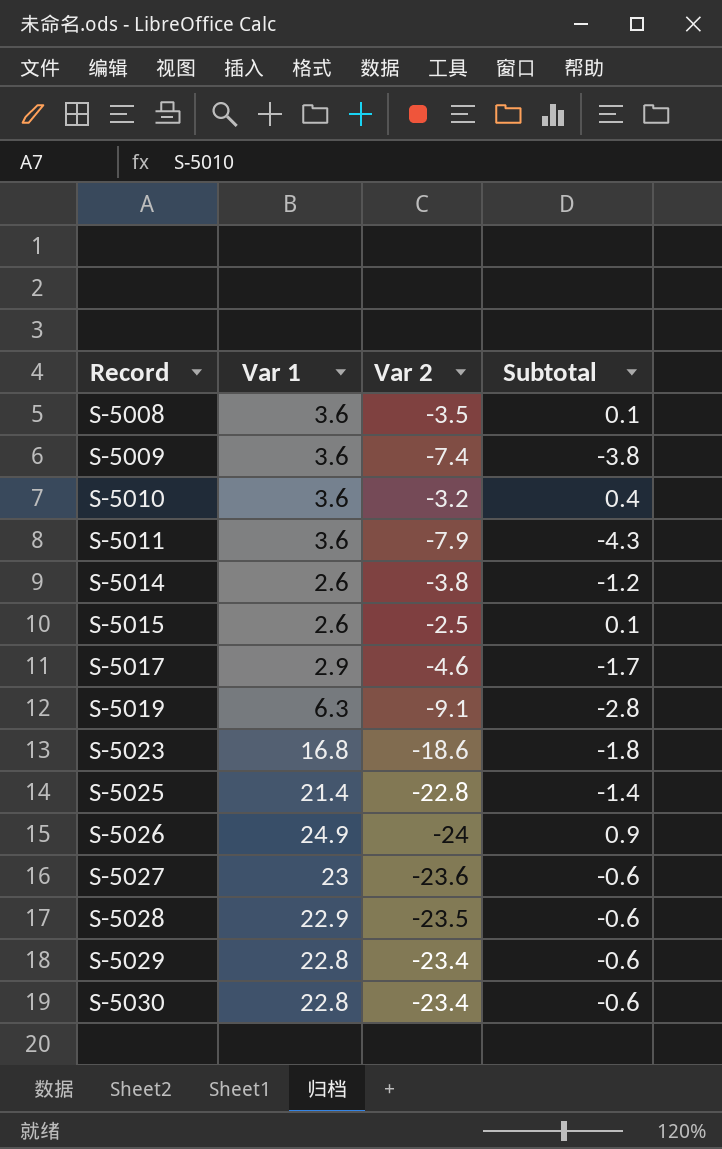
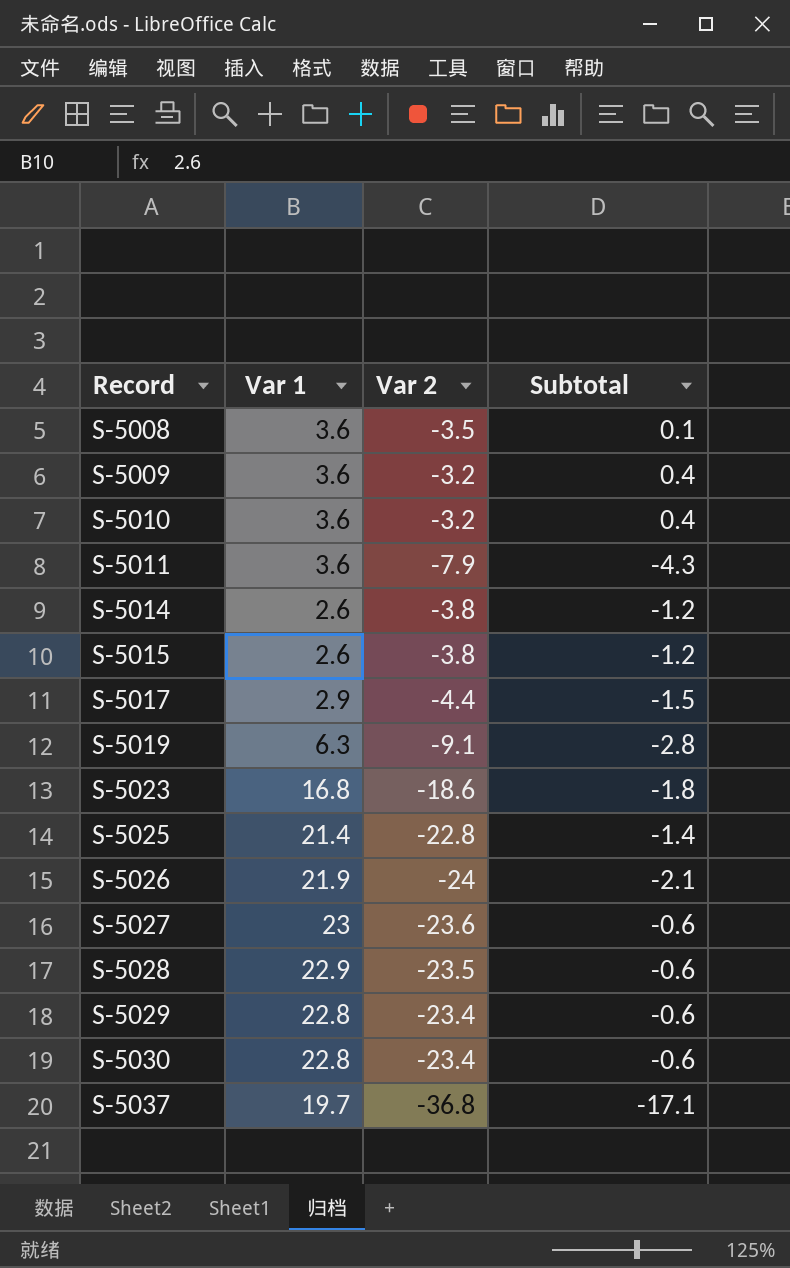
S-5009 | Var 2: -7.4 -> -3.2
S-5009 | Subtotal: -3.8 -> 0.4
S-5015 | Var 2: -2.5 -> -3.8
S-5015 | Subtotal: 0.1 -> -1.2
S-5017 | Var 2: -4.6 -> -4.4
S-5017 | Subtotal: -1.7 -> -1.5
S-5026 | Var 1: 24.9 -> 21.9
S-5026 | Subtotal: 0.9 -> -2.1
row S-5037: none -> 19.7 | -36.8 | -17.1

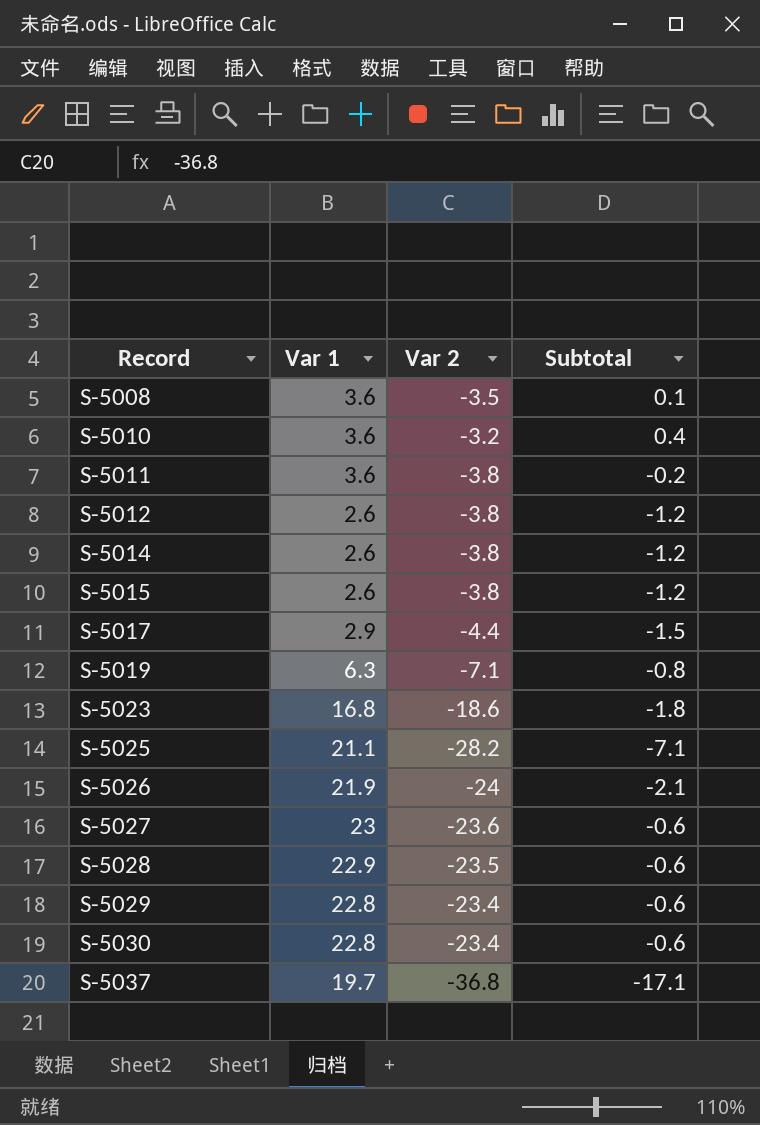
row S-5009: 3.6 | -3.2 | 0.4 -> none
S-5011 | Var 2: -7.9 -> -3.8
S-5011 | Subtotal: -4.3 -> -0.2
row S-5012: none -> 2.6 | -3.8 | -1.2
S-5019 | Var 2: -9.1 -> -7.1
S-5019 | Subtotal: -2.8 -> -0.8
S-5025 | Var 1: 21.4 -> 21.1
S-5025 | Var 2: -22.8 -> -28.2
S-5025 | Subtotal: -1.4 -> -7.1

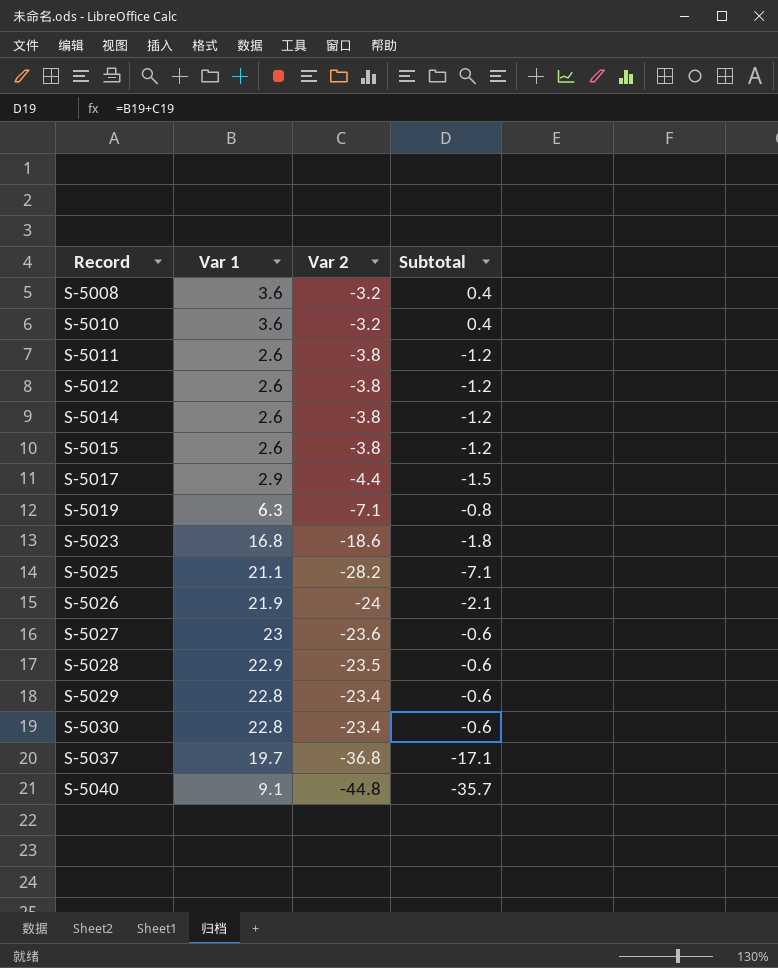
S-5008 | Var 2: -3.5 -> -3.2
S-5008 | Subtotal: 0.1 -> 0.4
S-5011 | Var 1: 3.6 -> 2.6
S-5011 | Subtotal: -0.2 -> -1.2
row S-5040: none -> 9.1 | -44.8 | -35.7

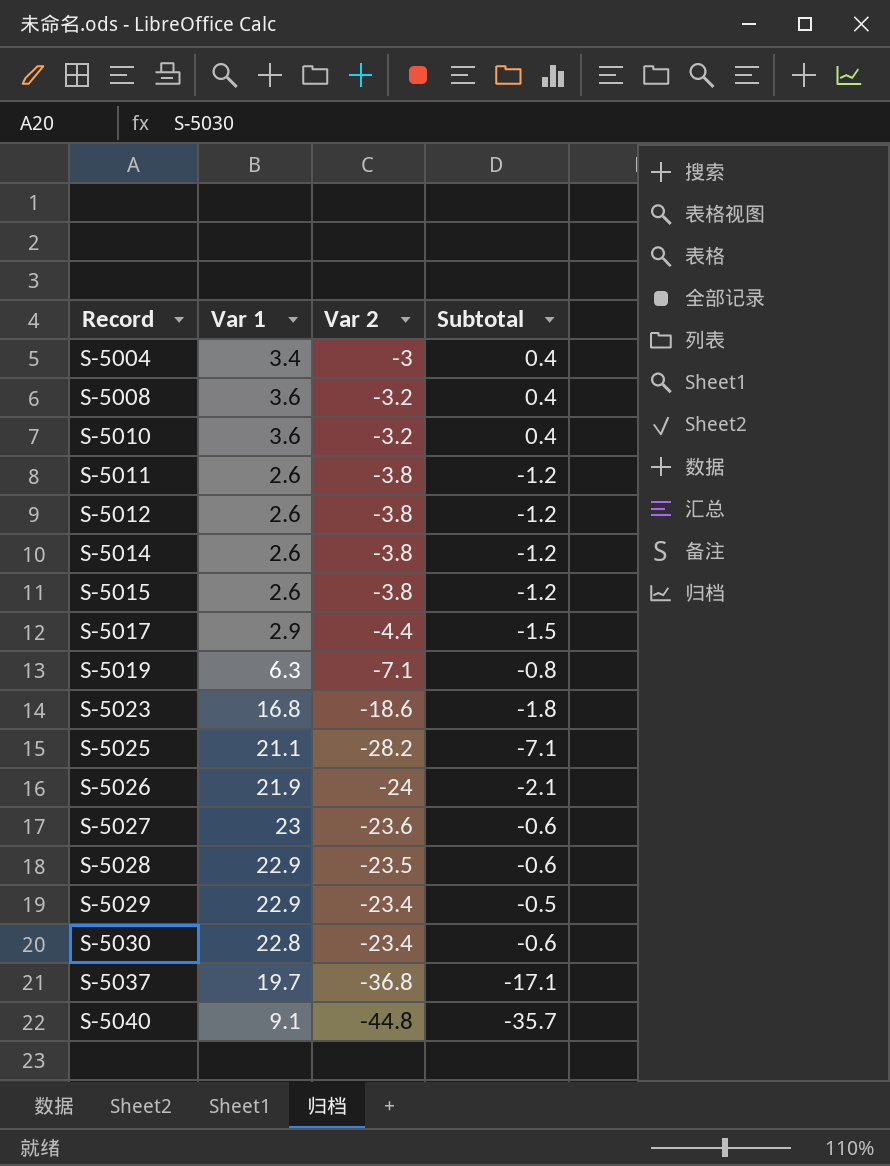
row S-5004: none -> 3.4 | -3 | 0.4
S-5029 | Var 1: 22.8 -> 22.9
S-5029 | Subtotal: -0.6 -> -0.5

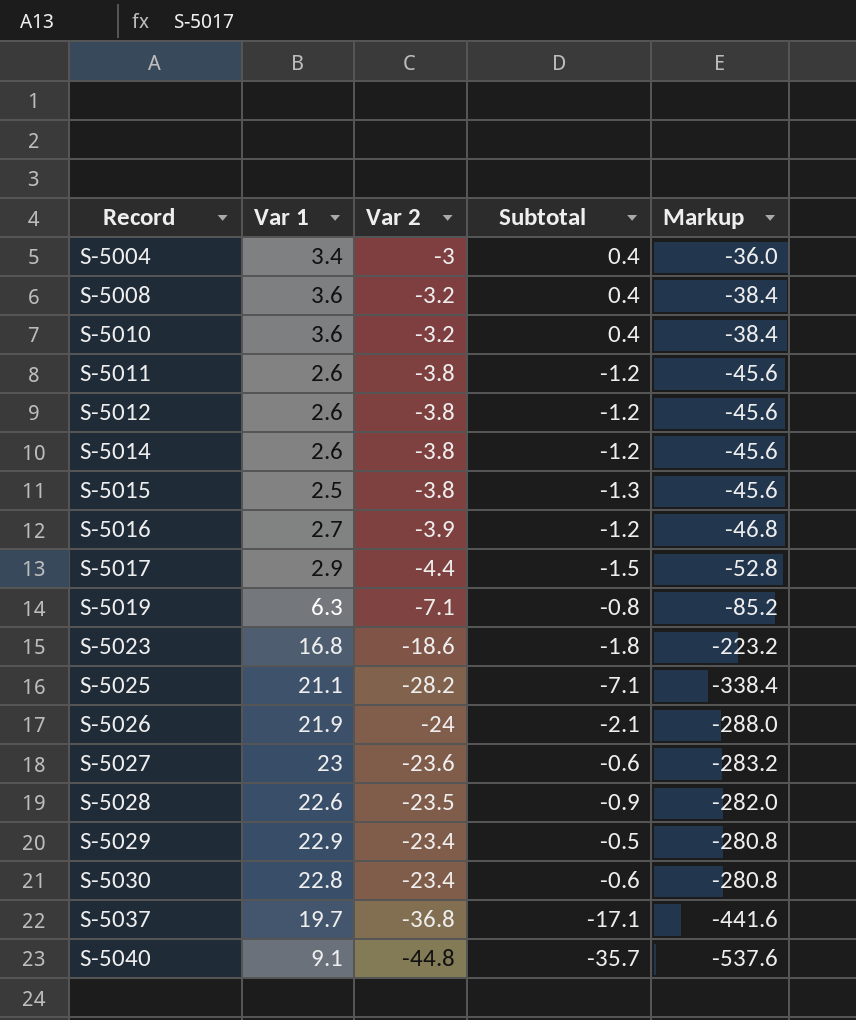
column Markup | formula: none -> [Var 2] * 12
S-5015 | Var 1: 2.6 -> 2.5
S-5015 | Subtotal: -1.2 -> -1.3
row S-5016: none -> 2.7 | -3.9 | -1.2 | -46.8
S-5028 | Var 1: 22.9 -> 22.6
S-5028 | Subtotal: -0.6 -> -0.9

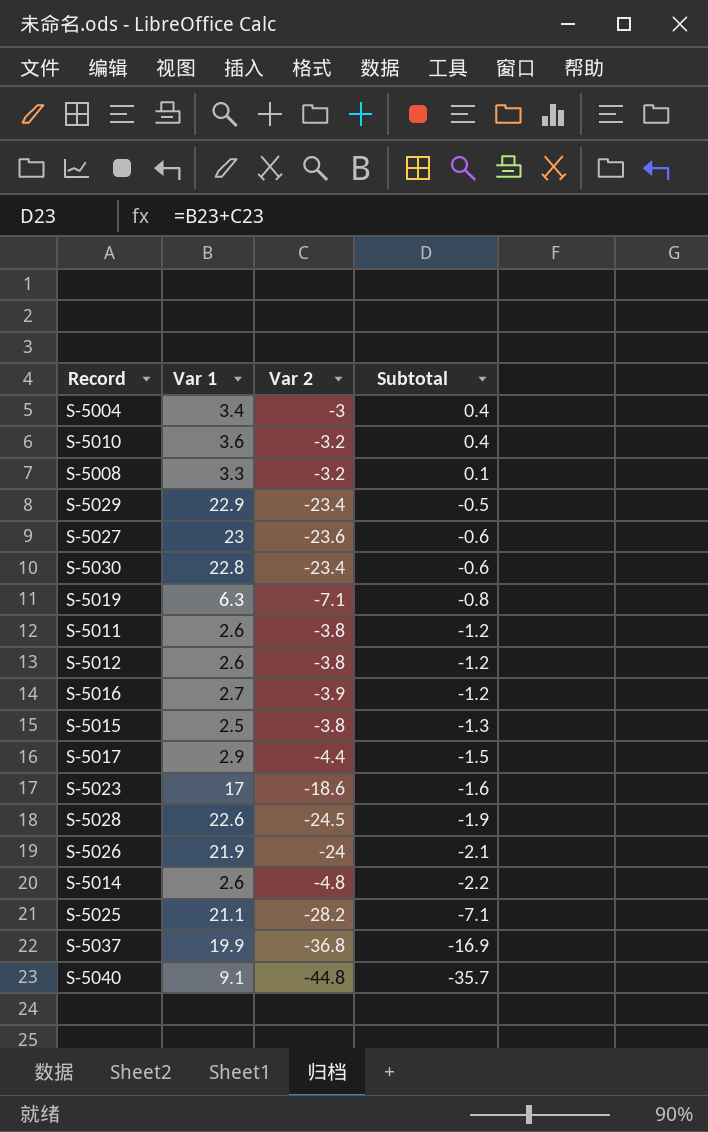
row order: Record ascending -> Subtotal descending
column Markup | formula: [Var 2] * 12 -> none
S-5008 | Var 1: 3.6 -> 3.3
S-5008 | Subtotal: 0.4 -> 0.1
S-5023 | Var 1: 16.8 -> 17
S-5023 | Subtotal: -1.8 -> -1.6
S-5028 | Var 2: -23.5 -> -24.5
S-5028 | Subtotal: -0.9 -> -1.9
S-5014 | Var 2: -3.8 -> -4.8
S-5014 | Subtotal: -1.2 -> -2.2
S-5037 | Var 1: 19.7 -> 19.9
S-5037 | Subtotal: -17.1 -> -16.9

